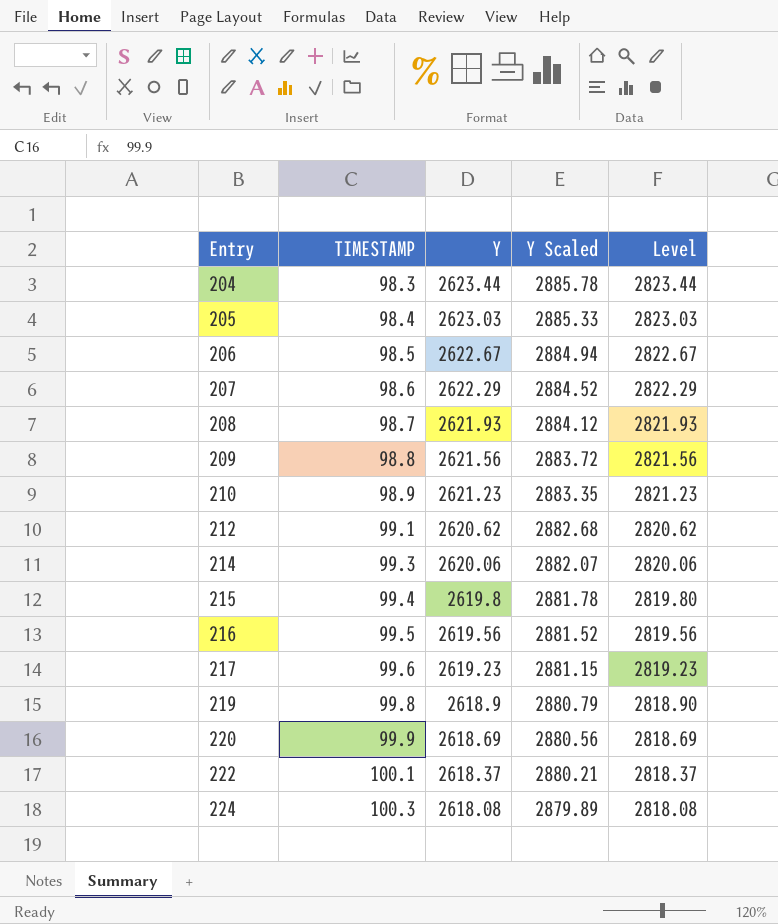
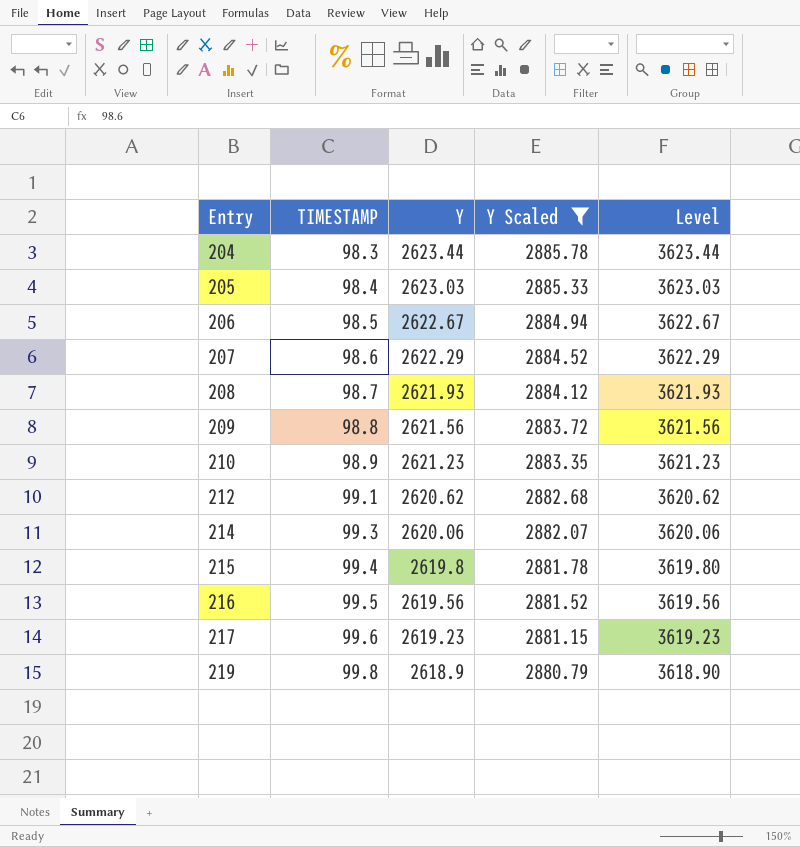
filter: none -> Y Scaled >= 2880.79
column Level | formula: [Y] + 200 -> [Y] + 1000

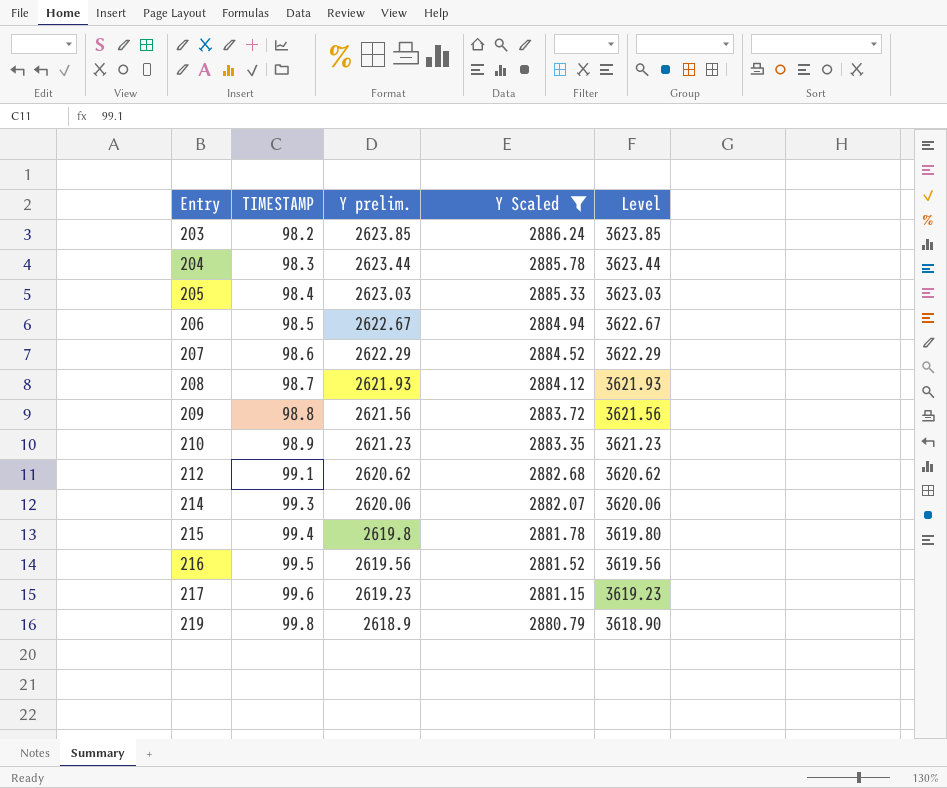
column name: Y -> Y prelim.
row 203: none -> 98.2 | 2623.85 | 2886.24 | 3623.85

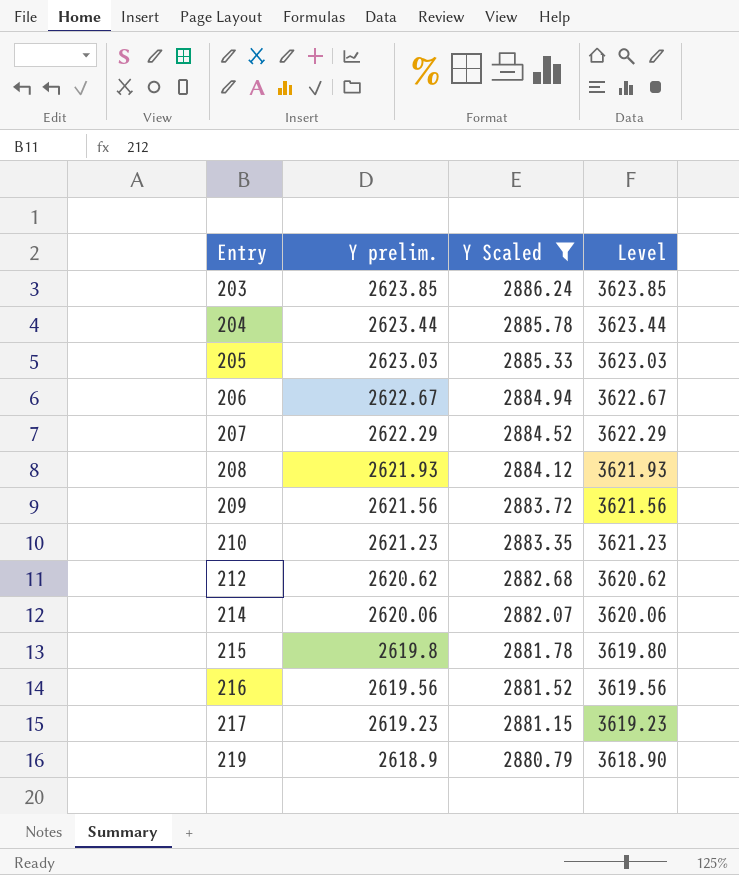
column TIMESTAMP | position: 2 -> none

